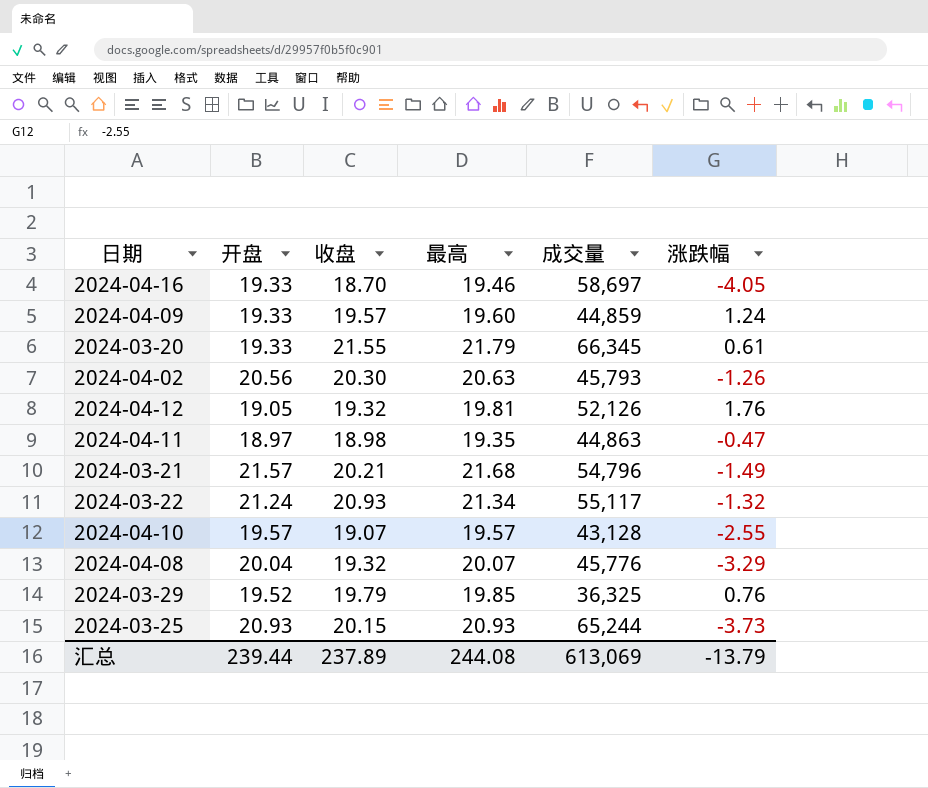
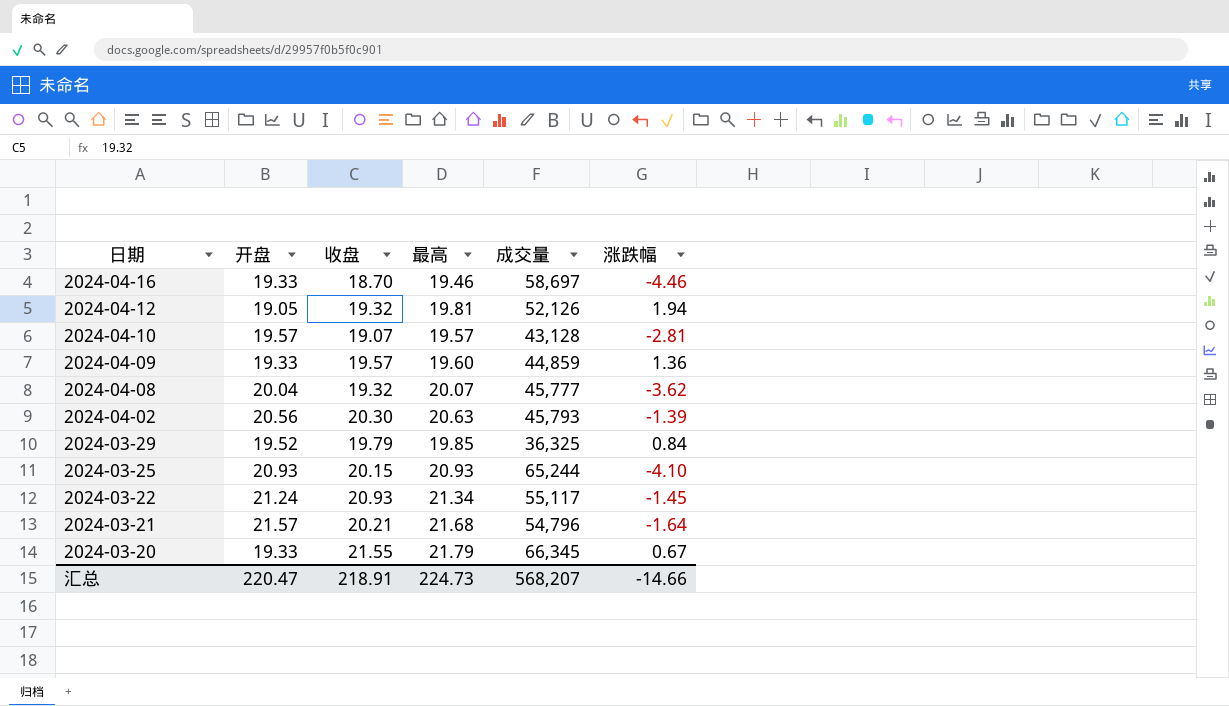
row order: none -> 日期 descending
row 2024-04-11: 18.97 | 18.98 | 19.35 | 44,863 | -0.47 -> none
2024-04-16 | 涨跌幅: -4.05 -> -4.46
2024-04-12 | 涨跌幅: 1.76 -> 1.94
2024-04-10 | 涨跌幅: -2.55 -> -2.81
2024-04-09 | 涨跌幅: 1.24 -> 1.36
2024-04-08 | 成交量: 45,776 -> 45,777
2024-04-08 | 涨跌幅: -3.29 -> -3.62
2024-04-02 | 涨跌幅: -1.26 -> -1.39
2024-03-29 | 涨跌幅: 0.76 -> 0.84
2024-03-25 | 涨跌幅: -3.73 -> -4.10
2024-03-22 | 涨跌幅: -1.32 -> -1.45
2024-03-21 | 涨跌幅: -1.49 -> -1.64
2024-03-20 | 涨跌幅: 0.61 -> 0.67
汇总 | 开盘: 239.44 -> 220.47
汇总 | 收盘: 237.89 -> 218.91
汇总 | 最高: 244.08 -> 224.73
汇总 | 成交量: 613,069 -> 568,207
汇总 | 涨跌幅: -13.79 -> -14.66

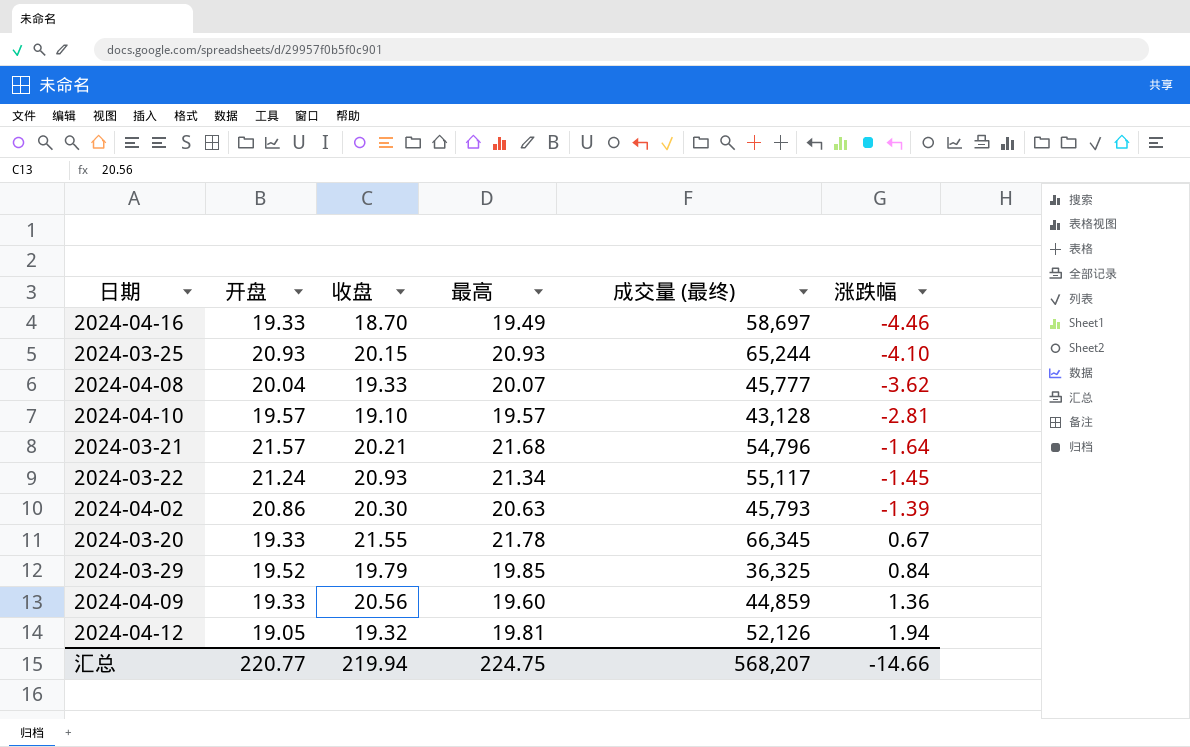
row order: 日期 descending -> 涨跌幅 ascending
column name: 成交量 -> 成交量 (最终)
2024-04-16 | 最高: 19.46 -> 19.49
2024-04-08 | 收盘: 19.32 -> 19.33
2024-04-10 | 收盘: 19.07 -> 19.10
2024-04-02 | 开盘: 20.56 -> 20.86
2024-03-20 | 最高: 21.79 -> 21.78
2024-04-09 | 收盘: 19.57 -> 20.56
汇总 | 开盘: 220.47 -> 220.77
汇总 | 收盘: 218.91 -> 219.94
汇总 | 最高: 224.73 -> 224.75

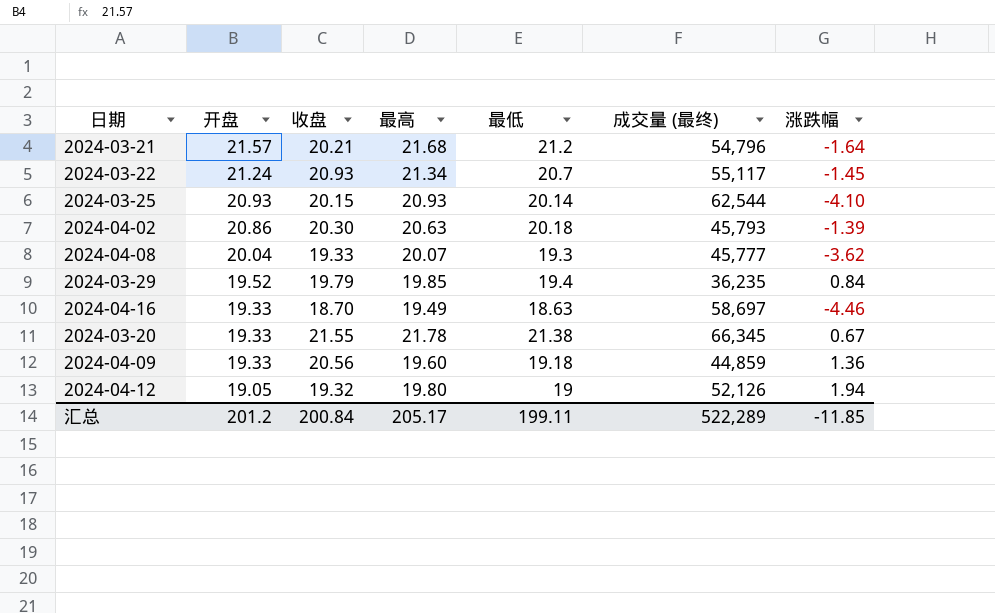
row order: 涨跌幅 ascending -> 开盘 descending
column 最低 | position: none -> 5
row 2024-04-10: 19.57 | 19.10 | 19.57 | 43,128 | -2.81 -> none
2024-03-25 | 成交量 (最终): 65,244 -> 62,544
2024-03-29 | 成交量 (最终): 36,325 -> 36,235
2024-04-12 | 最高: 19.81 -> 19.80
汇总 | 开盘: 220.77 -> 201.2
汇总 | 收盘: 219.94 -> 200.84
汇总 | 最高: 224.75 -> 205.17
汇总 | 成交量 (最终): 568,207 -> 522,289
汇总 | 涨跌幅: -14.66 -> -11.85

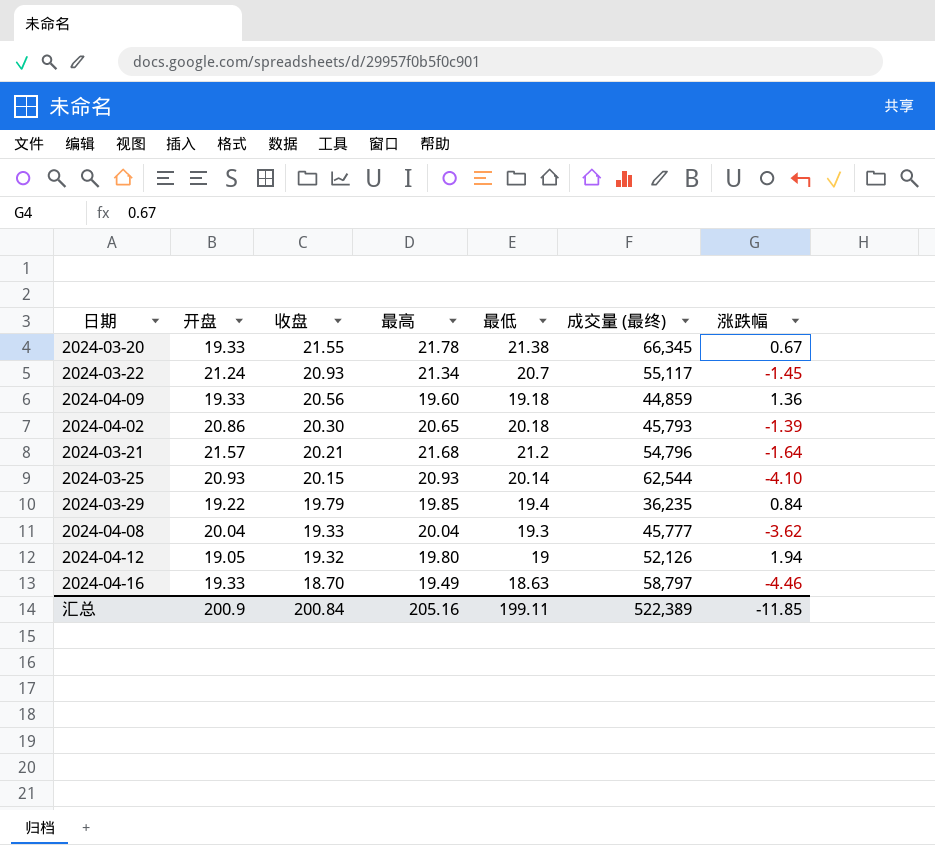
row order: 开盘 descending -> 收盘 descending
2024-04-02 | 最高: 20.63 -> 20.65
2024-03-29 | 开盘: 19.52 -> 19.22
2024-04-08 | 最高: 20.07 -> 20.04
2024-04-16 | 成交量 (最终): 58,697 -> 58,797
汇总 | 开盘: 201.2 -> 200.9
汇总 | 最高: 205.17 -> 205.16
汇总 | 成交量 (最终): 522,289 -> 522,389

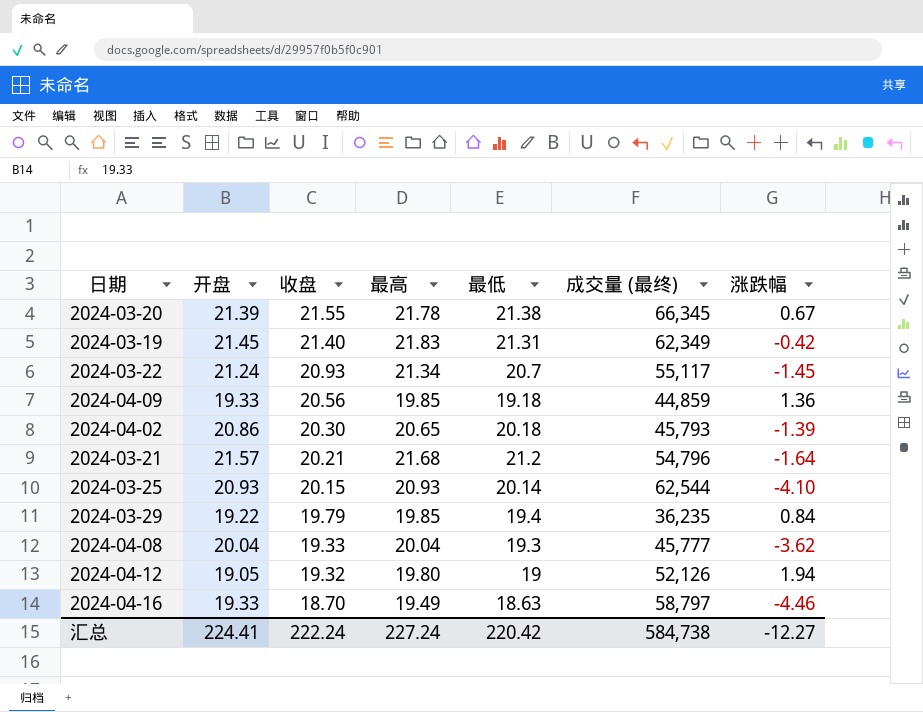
2024-03-20 | 开盘: 19.33 -> 21.39
row 2024-03-19: none -> 21.45 | 21.40 | 21.83 | 21.31 | 62,349 | -0.42
2024-04-09 | 最高: 19.60 -> 19.85
汇总 | 开盘: 200.9 -> 224.41
汇总 | 收盘: 200.84 -> 222.24
汇总 | 最高: 205.16 -> 227.24
汇总 | 最低: 199.11 -> 220.42
汇总 | 成交量 (最终): 522,389 -> 584,738
汇总 | 涨跌幅: -11.85 -> -12.27

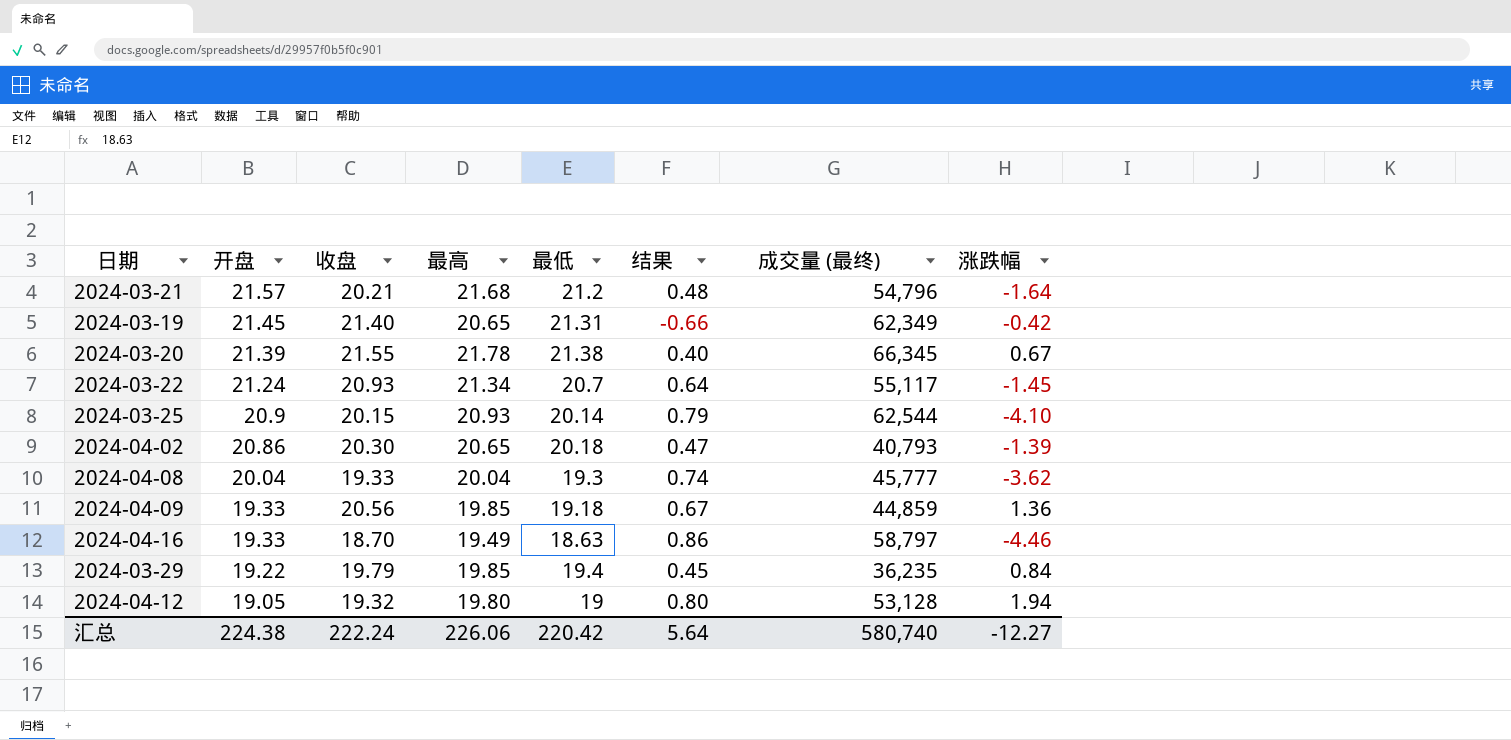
row order: 收盘 descending -> 开盘 descending
column 结果 | formula: none -> [最高] - [最低]
2024-03-19 | 最高: 21.83 -> 20.65
2024-03-25 | 开盘: 20.93 -> 20.9
2024-04-02 | 成交量 (最终): 45,793 -> 40,793
2024-04-12 | 成交量 (最终): 52,126 -> 53,128
汇总 | 开盘: 224.41 -> 224.38
汇总 | 最高: 227.24 -> 226.06
汇总 | 成交量 (最终): 584,738 -> 580,740

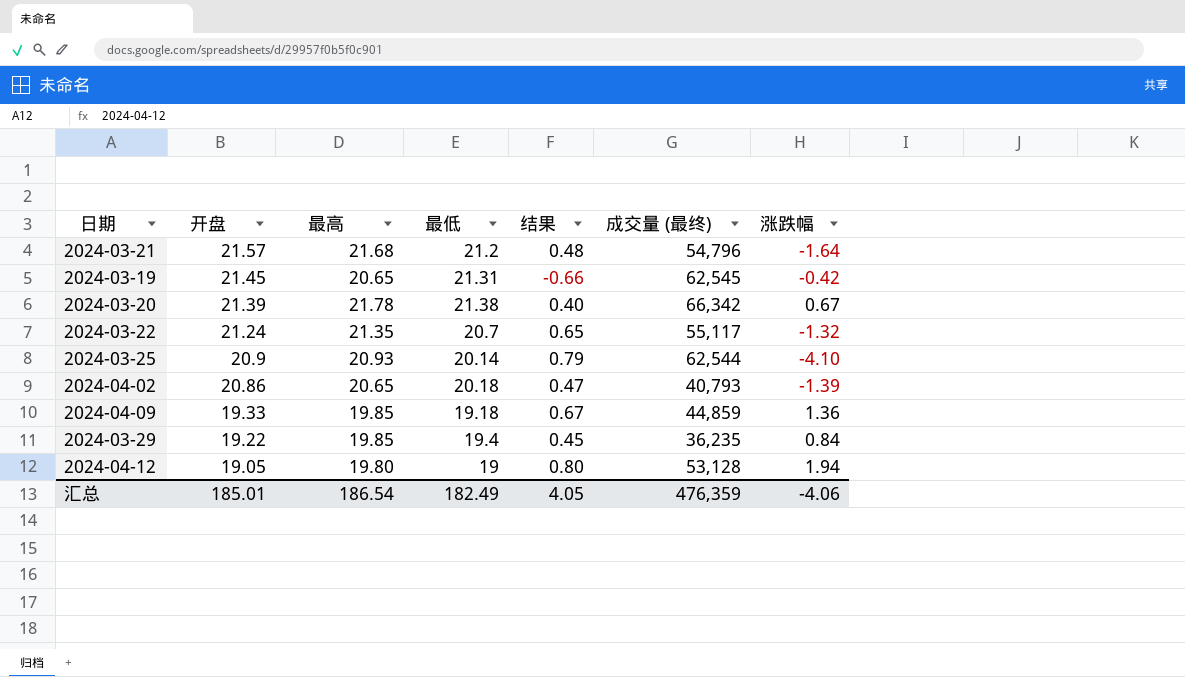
column 收盘 | position: 3 -> none
row 2024-04-08: 20.04 | 19.33 | 20.04 | 19.3 | 0.74 | 45,777 | -3.62 -> none
row 2024-04-16: 19.33 | 18.70 | 19.49 | 18.63 | 0.86 | 58,797 | -4.46 -> none
2024-03-19 | 成交量 (最终): 62,349 -> 62,545
2024-03-20 | 成交量 (最终): 66,345 -> 66,342
2024-03-22 | 最高: 21.34 -> 21.35
2024-03-22 | 结果: 0.64 -> 0.65
2024-03-22 | 涨跌幅: -1.45 -> -1.32
汇总 | 开盘: 224.38 -> 185.01
汇总 | 最高: 226.06 -> 186.54
汇总 | 最低: 220.42 -> 182.49
汇总 | 结果: 5.64 -> 4.05
汇总 | 成交量 (最终): 580,740 -> 476,359
汇总 | 涨跌幅: -12.27 -> -4.06

